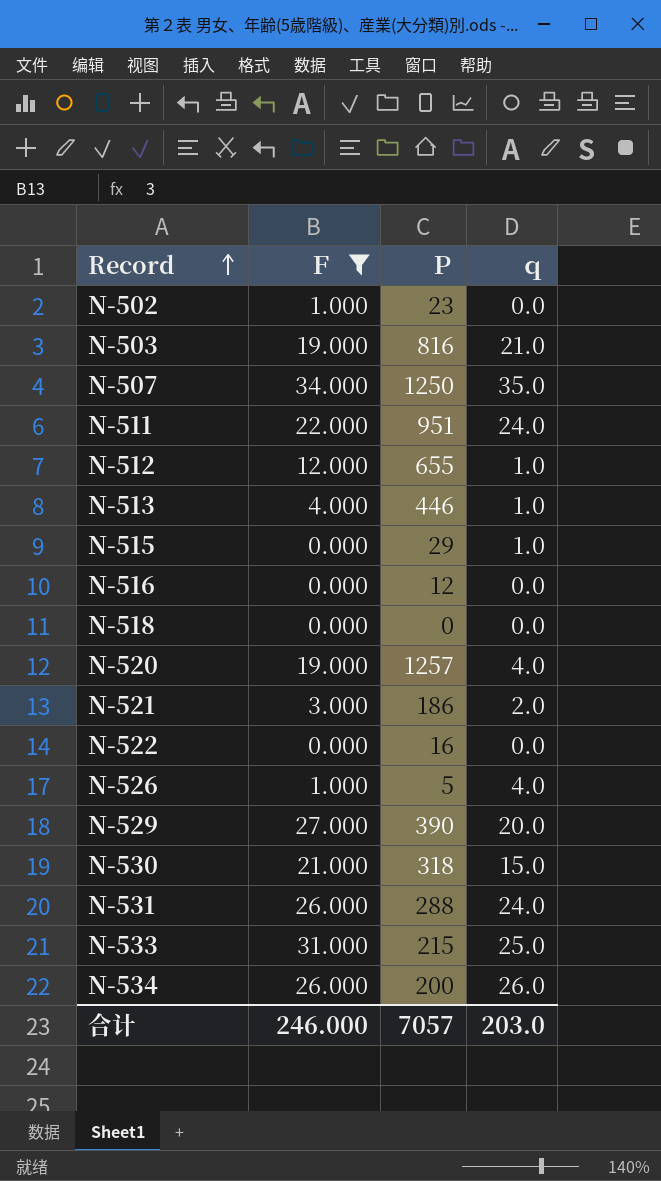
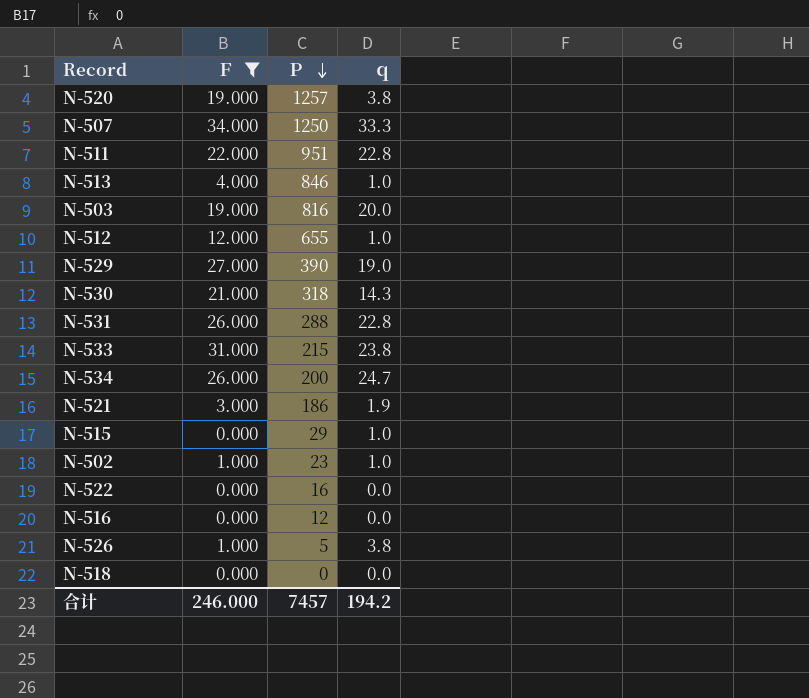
row order: Record ascending -> Ｐ descending
N-520 | ｑ: 4.0 -> 3.8
N-507 | ｑ: 35.0 -> 33.3
N-511 | ｑ: 24.0 -> 22.8
N-513 | Ｐ: 446 -> 846
N-503 | ｑ: 21.0 -> 20.0
N-529 | ｑ: 20.0 -> 19.0
N-530 | ｑ: 15.0 -> 14.3
N-531 | ｑ: 24.0 -> 22.8
N-533 | ｑ: 25.0 -> 23.8
N-534 | ｑ: 26.0 -> 24.7
N-521 | ｑ: 2.0 -> 1.9
N-502 | ｑ: 0.0 -> 1.0
N-526 | ｑ: 4.0 -> 3.8
合计 | Ｐ: 7057 -> 7457
合计 | ｑ: 203.0 -> 194.2

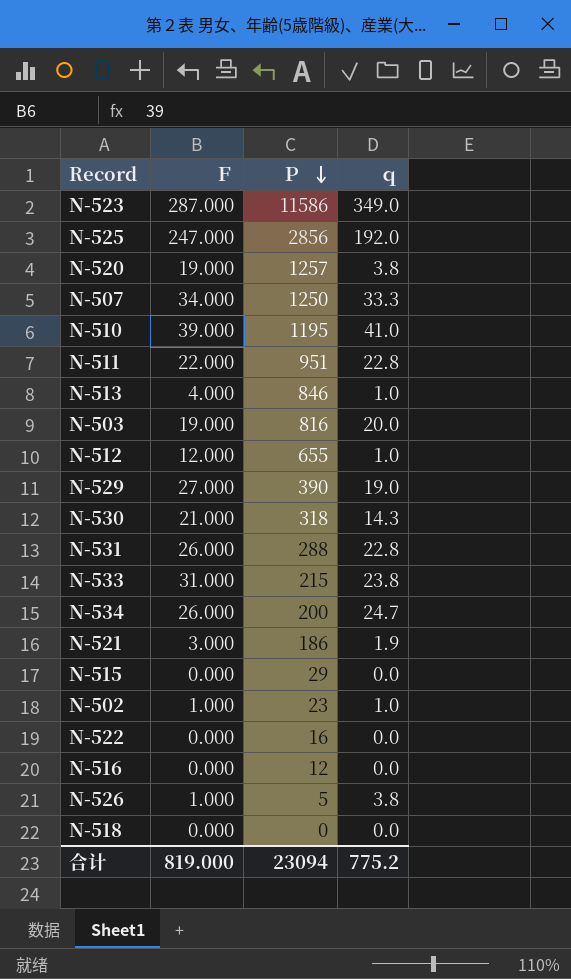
filter: Ｆ <= 34.000 -> none
N-515 | ｑ: 1.0 -> 0.0
合计 | Ｆ: 246.000 -> 819.000
合计 | Ｐ: 7457 -> 23094
合计 | ｑ: 194.2 -> 775.2

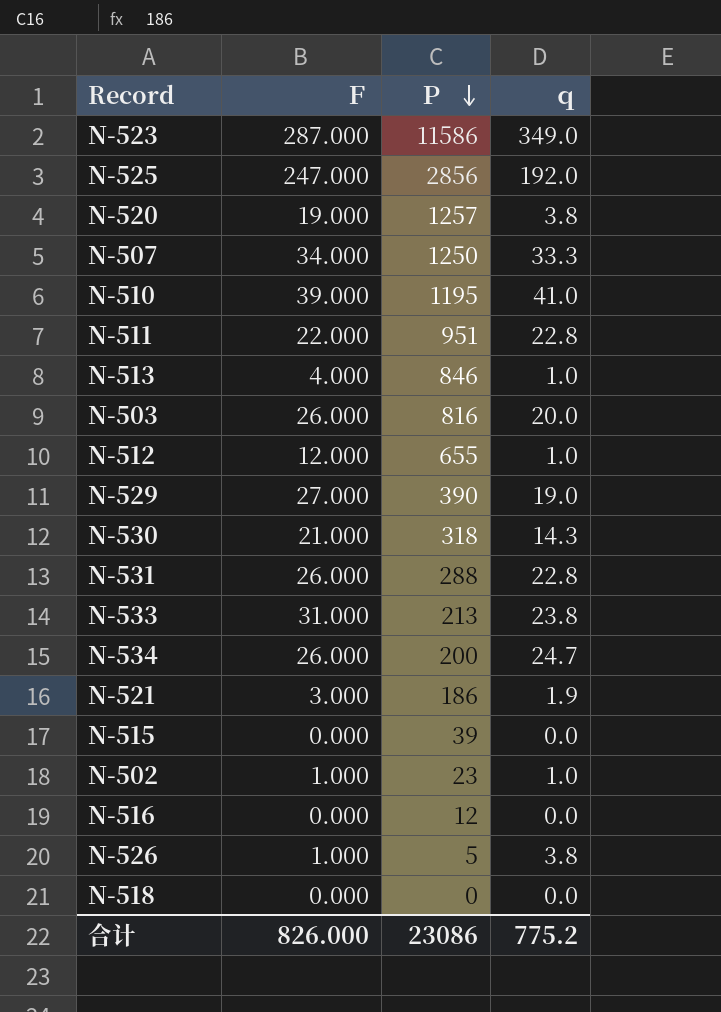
row N-522: 0.000 | 16 | 0.0 -> none
N-503 | Ｆ: 19.000 -> 26.000
N-533 | Ｐ: 215 -> 213
N-515 | Ｐ: 29 -> 39
合计 | Ｆ: 819.000 -> 826.000
合计 | Ｐ: 23094 -> 23086

